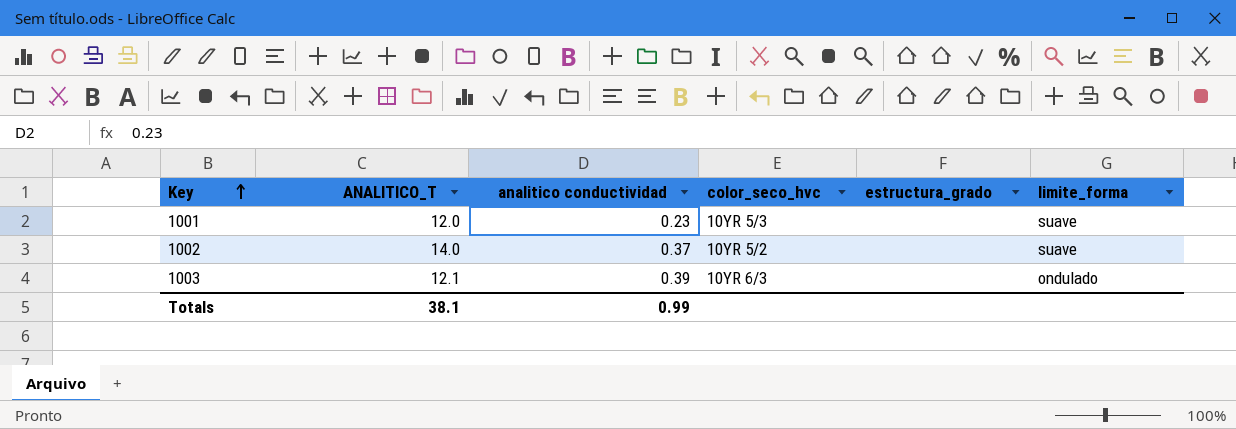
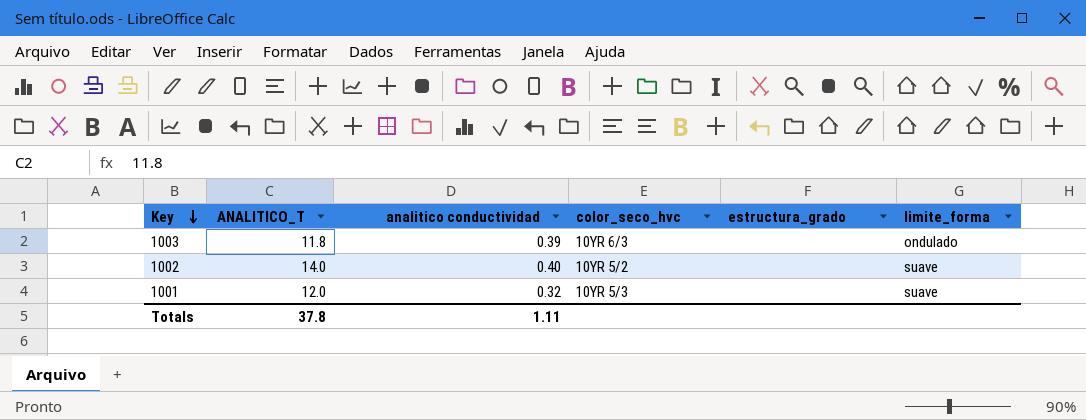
row order: Key ascending -> Key descending
1003 | ANALITICO_T: 12.1 -> 11.8
1002 | analitico conductividad: 0.37 -> 0.40
1001 | analitico conductividad: 0.23 -> 0.32
Totals | ANALITICO_T: 38.1 -> 37.8
Totals | analitico conductividad: 0.99 -> 1.11

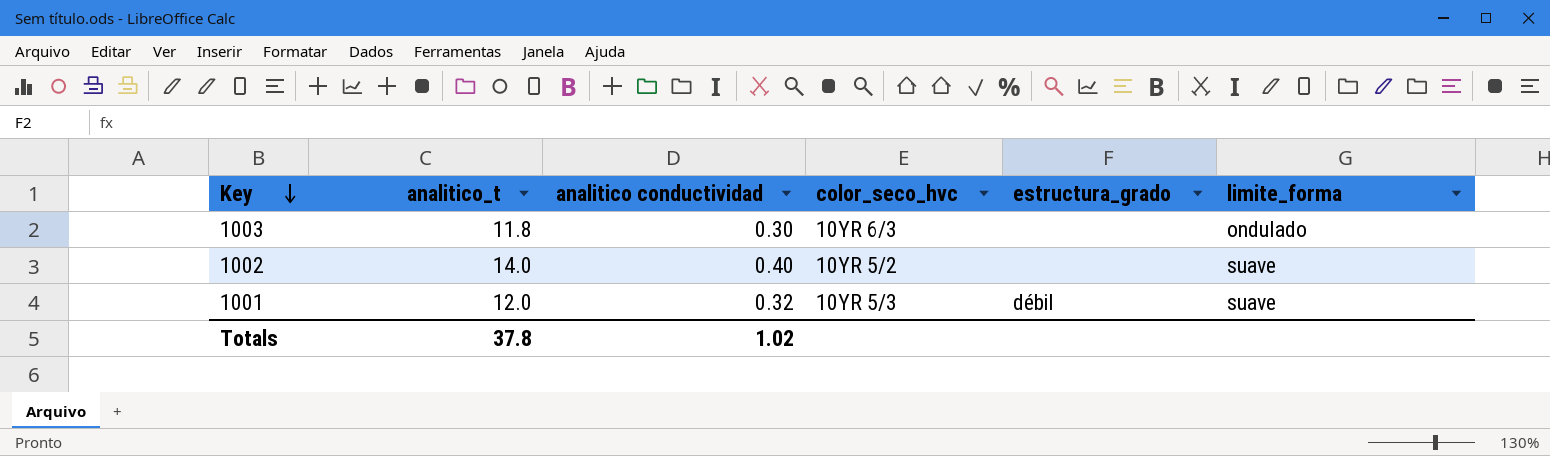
column name: ANALITICO_T -> analitico_t
1003 | analitico conductividad: 0.39 -> 0.30
1001 | estructura_grado: none -> débil
Totals | analitico conductividad: 1.11 -> 1.02

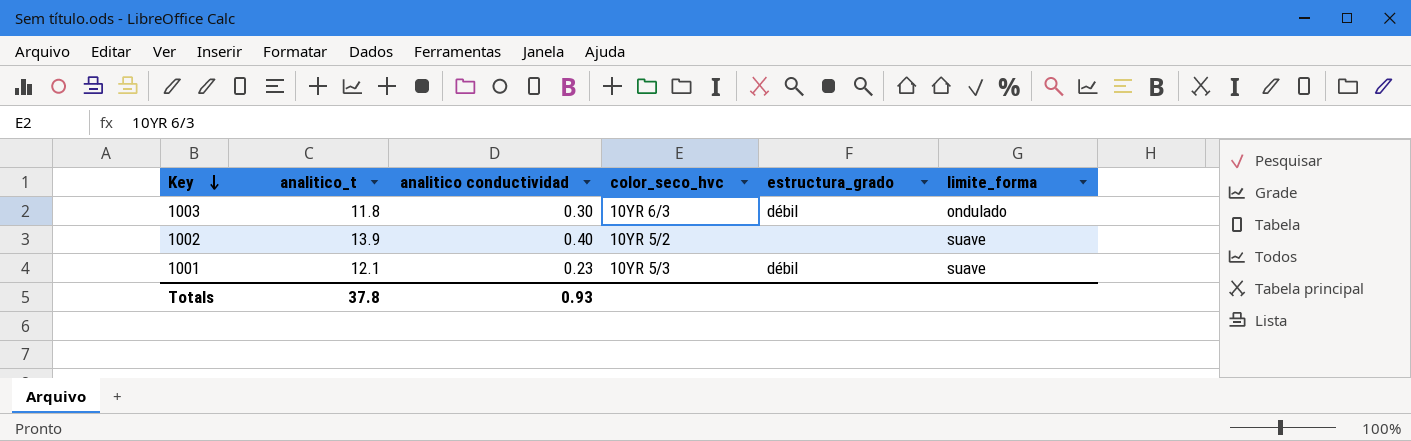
1003 | estructura_grado: none -> débil
1002 | analitico_t: 14.0 -> 13.9
1001 | analitico_t: 12.0 -> 12.1
1001 | analitico conductividad: 0.32 -> 0.23
Totals | analitico conductividad: 1.02 -> 0.93

